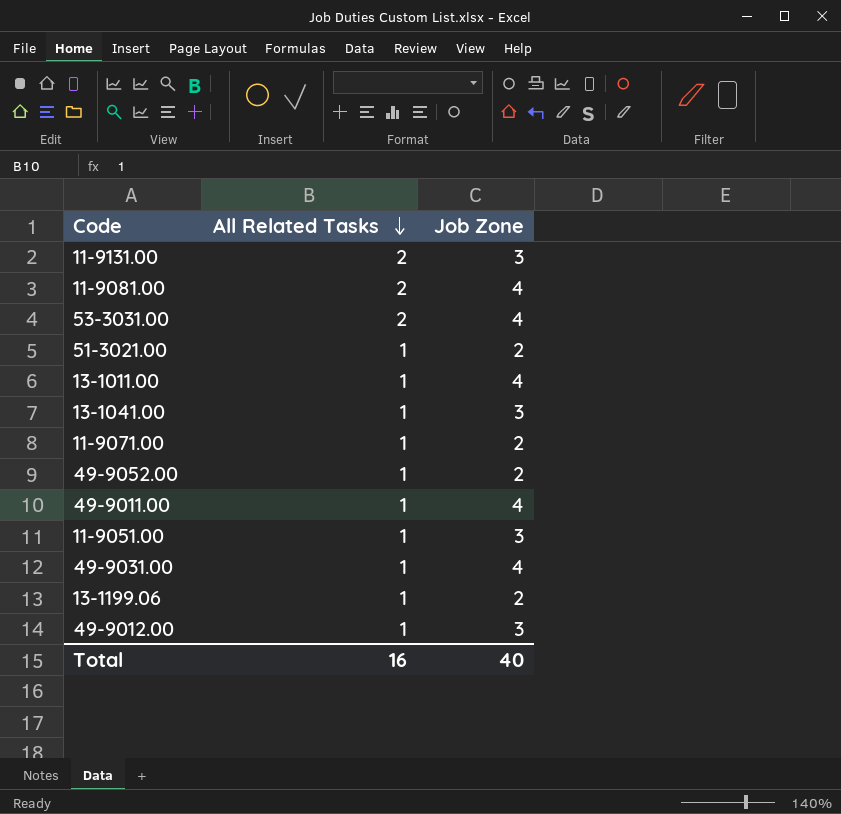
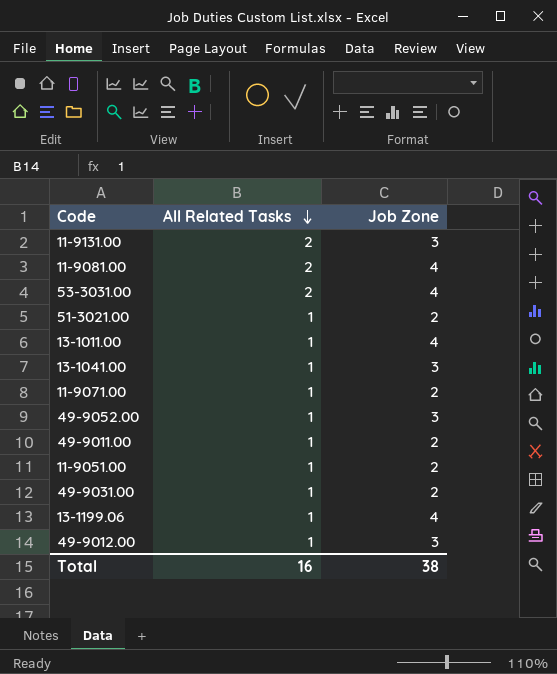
49-9052.00 | Job Zone: 2 -> 3
49-9011.00 | Job Zone: 4 -> 2
11-9051.00 | Job Zone: 3 -> 2
49-9031.00 | Job Zone: 4 -> 2
13-1199.06 | Job Zone: 2 -> 4
Total | Job Zone: 40 -> 38

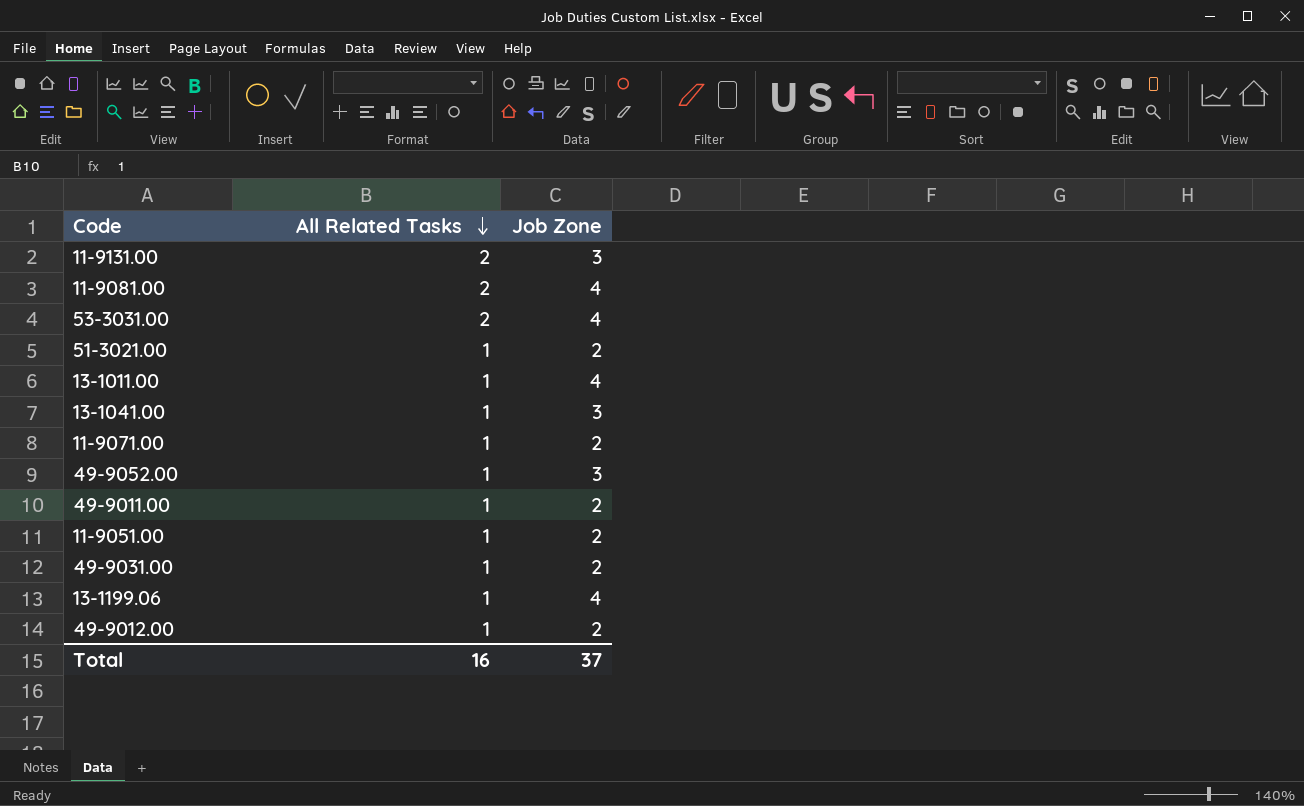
49-9012.00 | Job Zone: 3 -> 2
Total | Job Zone: 38 -> 37

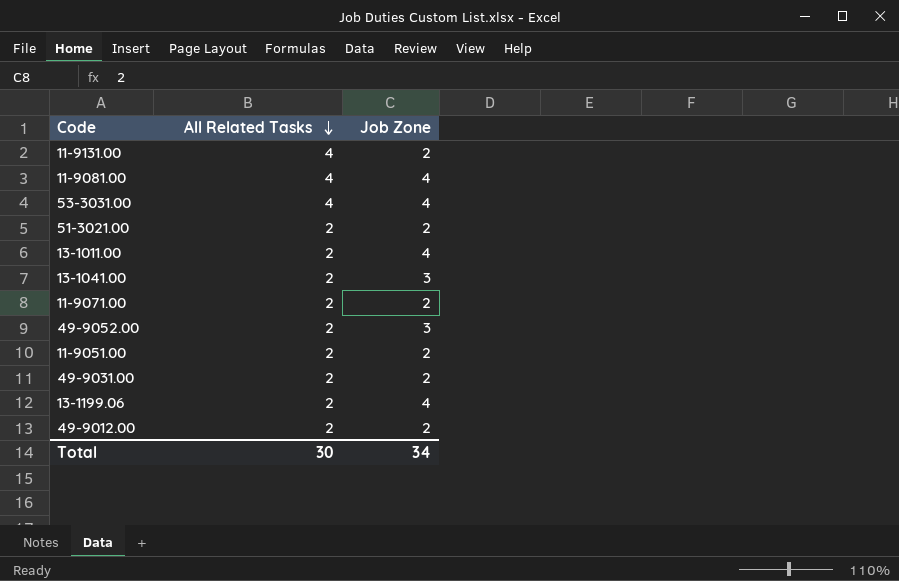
row 49-9011.00: 1 | 2 -> none
11-9131.00 | All Related Tasks: 2 -> 4
11-9131.00 | Job Zone: 3 -> 2
11-9081.00 | All Related Tasks: 2 -> 4
53-3031.00 | All Related Tasks: 2 -> 4
51-3021.00 | All Related Tasks: 1 -> 2
13-1011.00 | All Related Tasks: 1 -> 2
13-1041.00 | All Related Tasks: 1 -> 2
11-9071.00 | All Related Tasks: 1 -> 2
49-9052.00 | All Related Tasks: 1 -> 2
11-9051.00 | All Related Tasks: 1 -> 2
49-9031.00 | All Related Tasks: 1 -> 2
13-1199.06 | All Related Tasks: 1 -> 2
49-9012.00 | All Related Tasks: 1 -> 2
Total | All Related Tasks: 16 -> 30
Total | Job Zone: 37 -> 34

